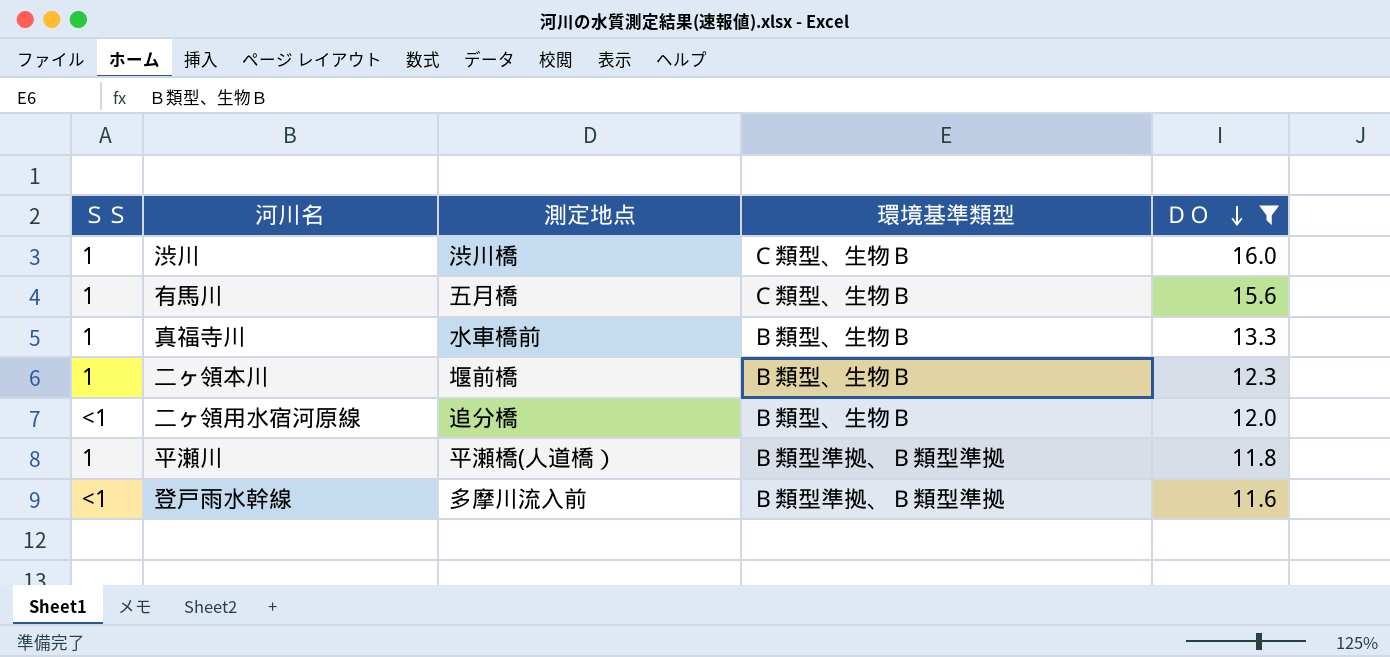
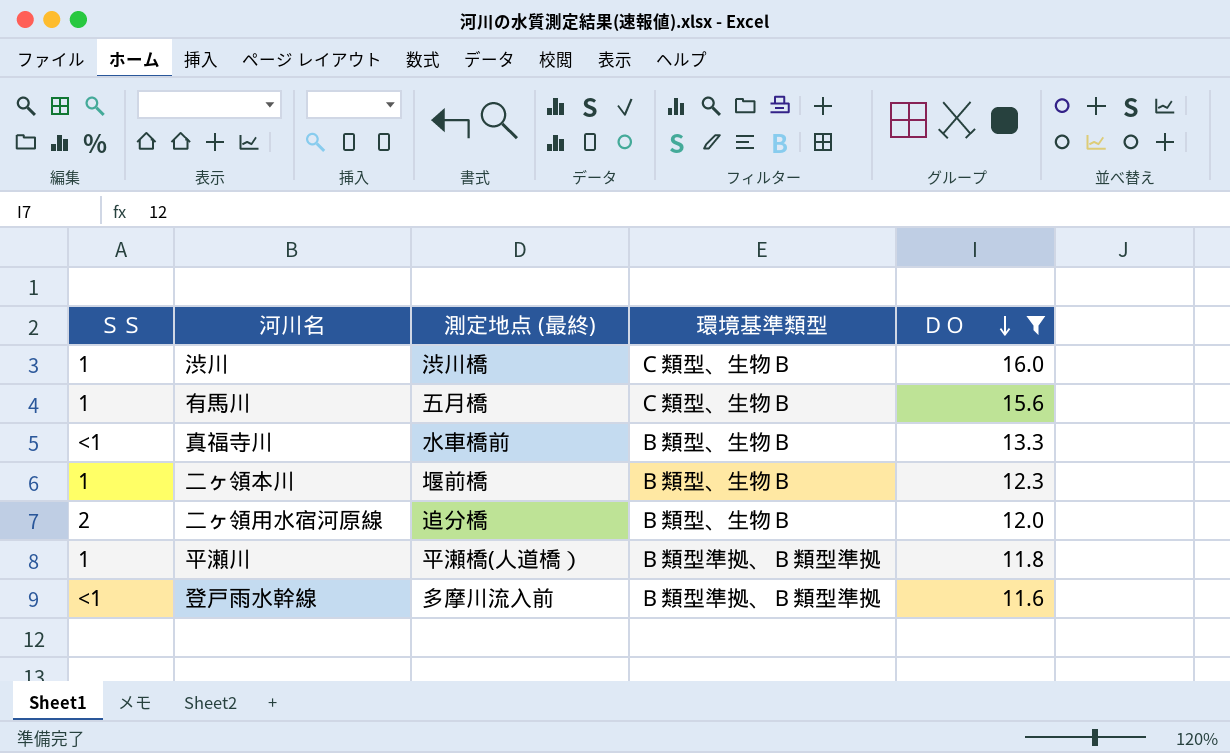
column name: 測定地点 -> 測定地点 (最終)
真福寺川 | ＳＳ: 1 -> <1
二ヶ領用水宿河原線 | ＳＳ: <1 -> 2

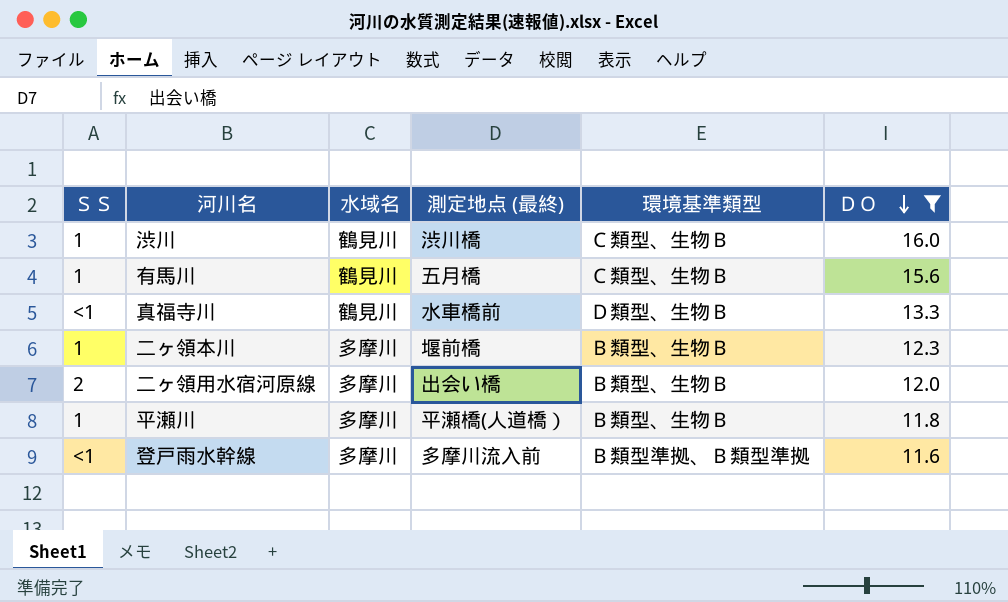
column 水域名 | position: none -> 3
真福寺川 | 環境基準類型: Ｂ類型、生物Ｂ -> Ｄ類型、生物Ｂ
二ヶ領用水宿河原線 | 測定地点 (最終): 追分橋 -> 出会い橋
平瀬川 | 環境基準類型: Ｂ類型準拠、Ｂ類型準拠 -> Ｂ類型、生物Ｂ

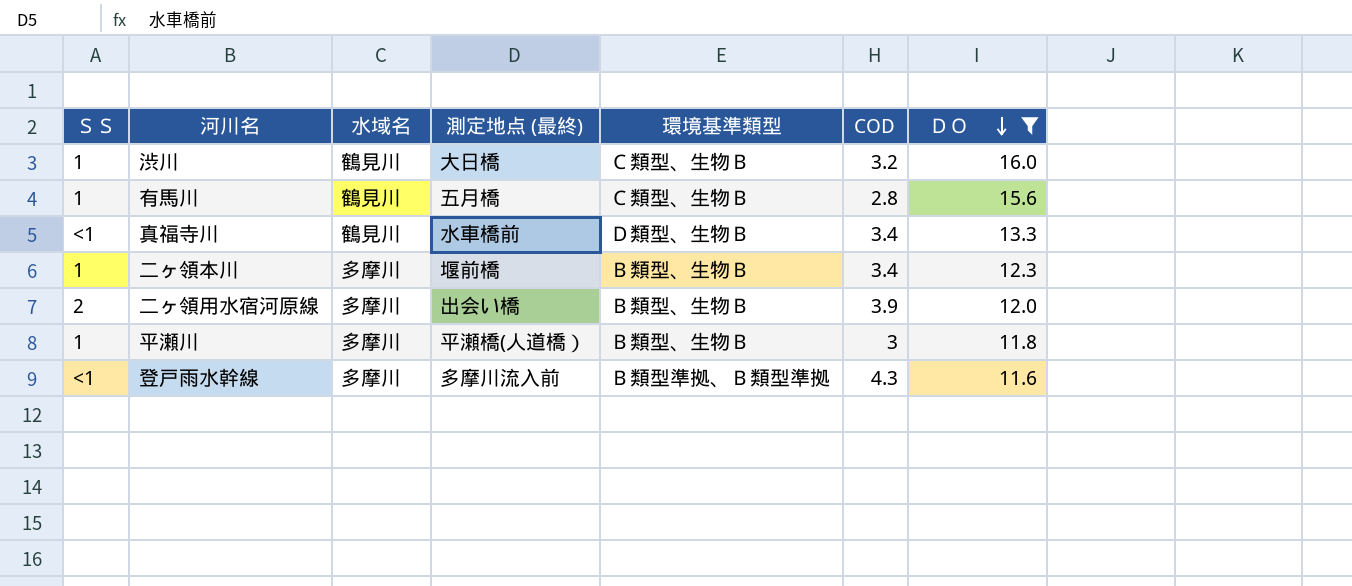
column COD | position: none -> 6
渋川 | 測定地点 (最終): 渋川橋 -> 大日橋

